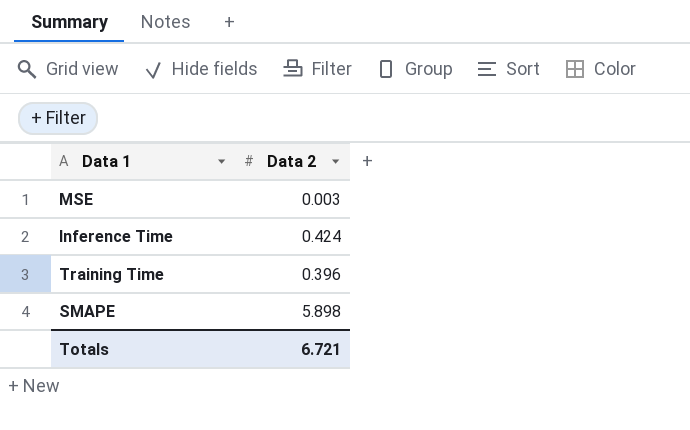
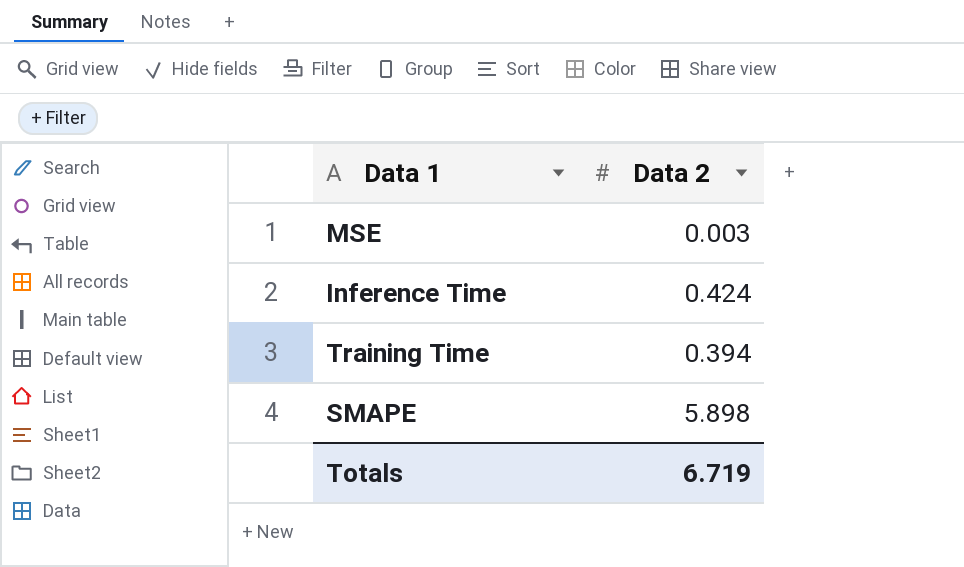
Training Time | Data 2: 0.396 -> 0.394
Totals | Data 2: 6.721 -> 6.719

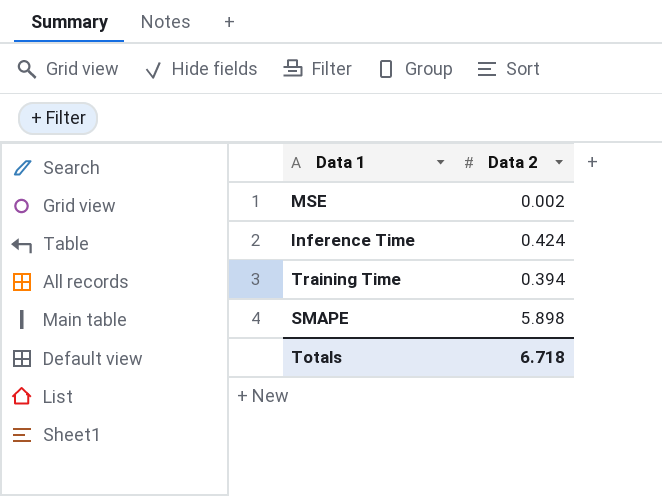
MSE | Data 2: 0.003 -> 0.002
Totals | Data 2: 6.719 -> 6.718

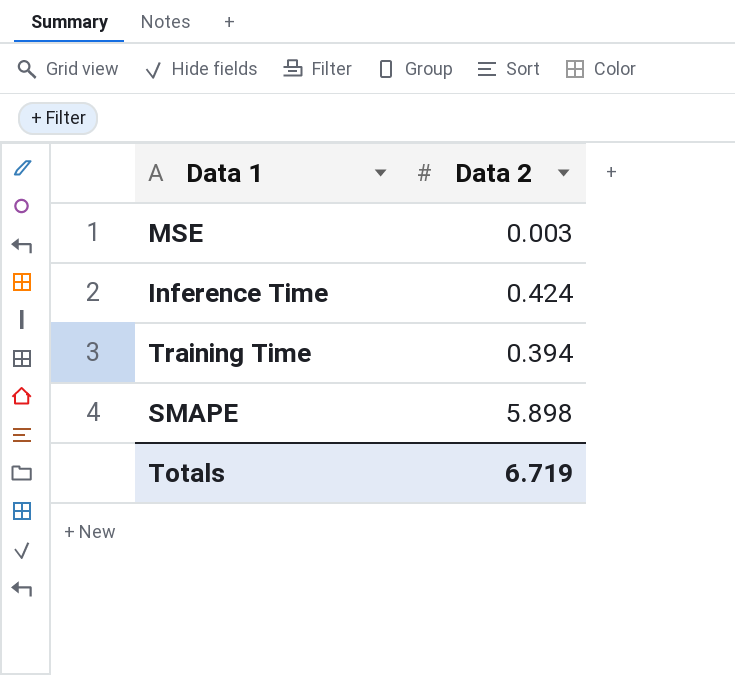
MSE | Data 2: 0.002 -> 0.003
Totals | Data 2: 6.718 -> 6.719

